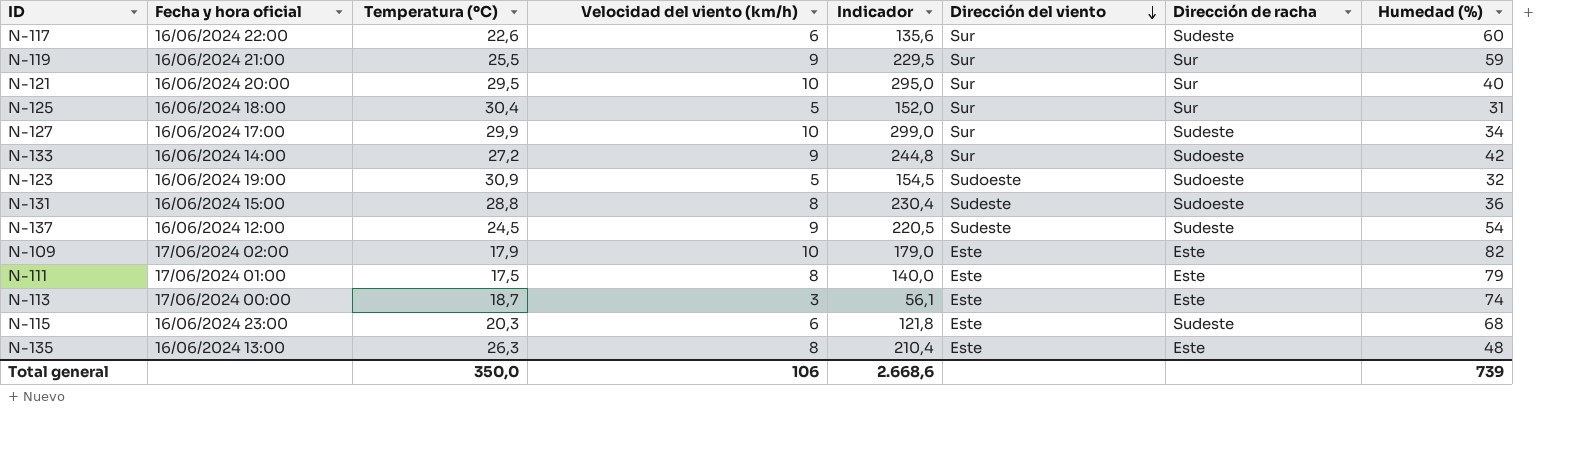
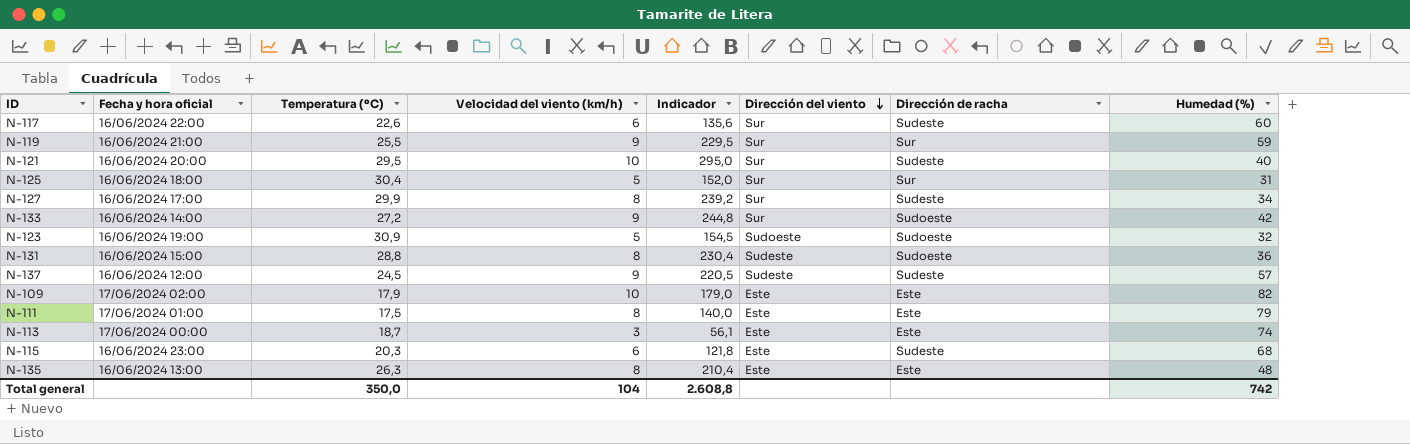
N-121 | Dirección de racha: Sur -> Sudeste
N-127 | Velocidad del viento (km/h): 10 -> 8
N-127 | Indicador: 299,0 -> 239,2
N-137 | Humedad (%): 54 -> 57
Total general | Velocidad del viento (km/h): 106 -> 104
Total general | Indicador: 2.668,6 -> 2.608,8
Total general | Humedad (%): 739 -> 742

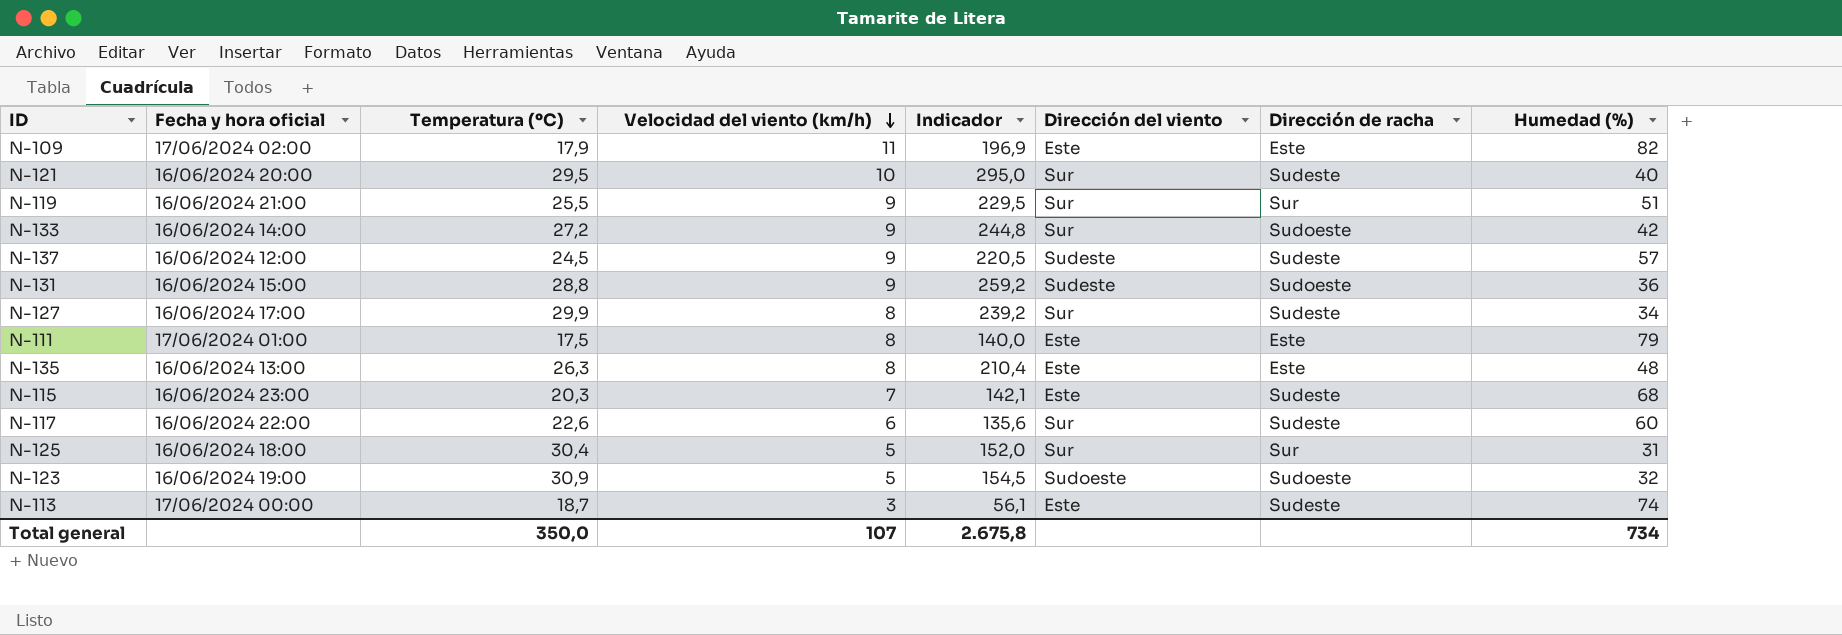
row order: Dirección del viento descending -> Velocidad del viento (km/h) descending
N-109 | Velocidad del viento (km/h): 10 -> 11
N-109 | Indicador: 179,0 -> 196,9
N-119 | Humedad (%): 59 -> 51
N-131 | Velocidad del viento (km/h): 8 -> 9
N-131 | Indicador: 230,4 -> 259,2
N-115 | Velocidad del viento (km/h): 6 -> 7
N-115 | Indicador: 121,8 -> 142,1
N-113 | Dirección de racha: Este -> Sudeste
Total general | Velocidad del viento (km/h): 104 -> 107
Total general | Indicador: 2.608,8 -> 2.675,8
Total general | Humedad (%): 742 -> 734

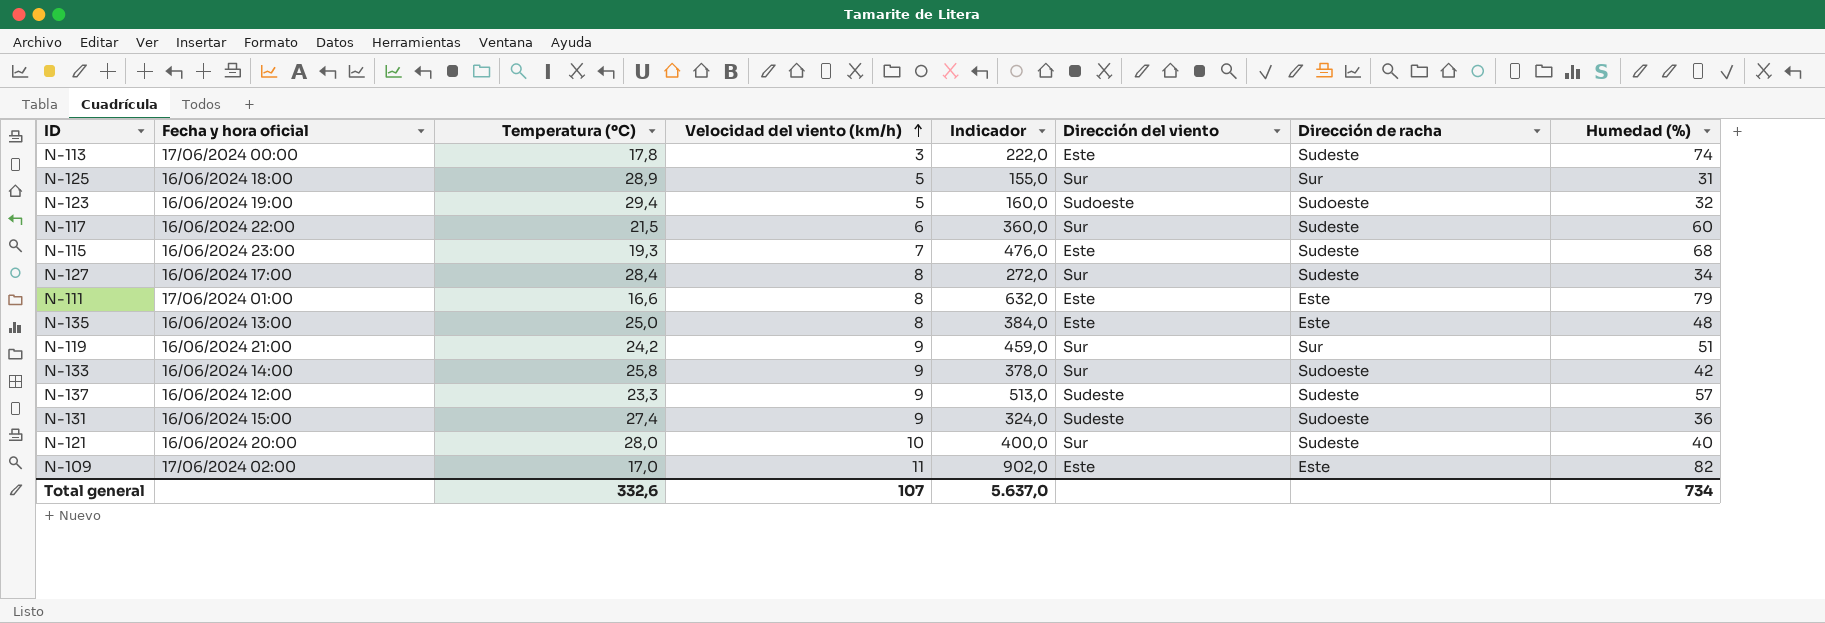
row order: Velocidad del viento (km/h) descending -> Velocidad del viento (km/h) ascending
column Indicador | formula: [Temperatura (ºC)] * [Velocidad del viento (km/h)] -> [Velocidad del viento (km/h)] * [Humedad (%)]
N-113 | Temperatura (ºC): 18,7 -> 17,8
N-125 | Temperatura (ºC): 30,4 -> 28,9
N-123 | Temperatura (ºC): 30,9 -> 29,4
N-117 | Temperatura (ºC): 22,6 -> 21,5
N-115 | Temperatura (ºC): 20,3 -> 19,3
N-127 | Temperatura (ºC): 29,9 -> 28,4
N-111 | Temperatura (ºC): 17,5 -> 16,6
N-135 | Temperatura (ºC): 26,3 -> 25,0
N-119 | Temperatura (ºC): 25,5 -> 24,2
N-133 | Temperatura (ºC): 27,2 -> 25,8
N-137 | Temperatura (ºC): 24,5 -> 23,3
N-131 | Temperatura (ºC): 28,8 -> 27,4
N-121 | Temperatura (ºC): 29,5 -> 28,0
N-109 | Temperatura (ºC): 17,9 -> 17,0
Total general | Temperatura (ºC): 350,0 -> 332,6
Total general | Indicador: 2.675,8 -> 5.637,0

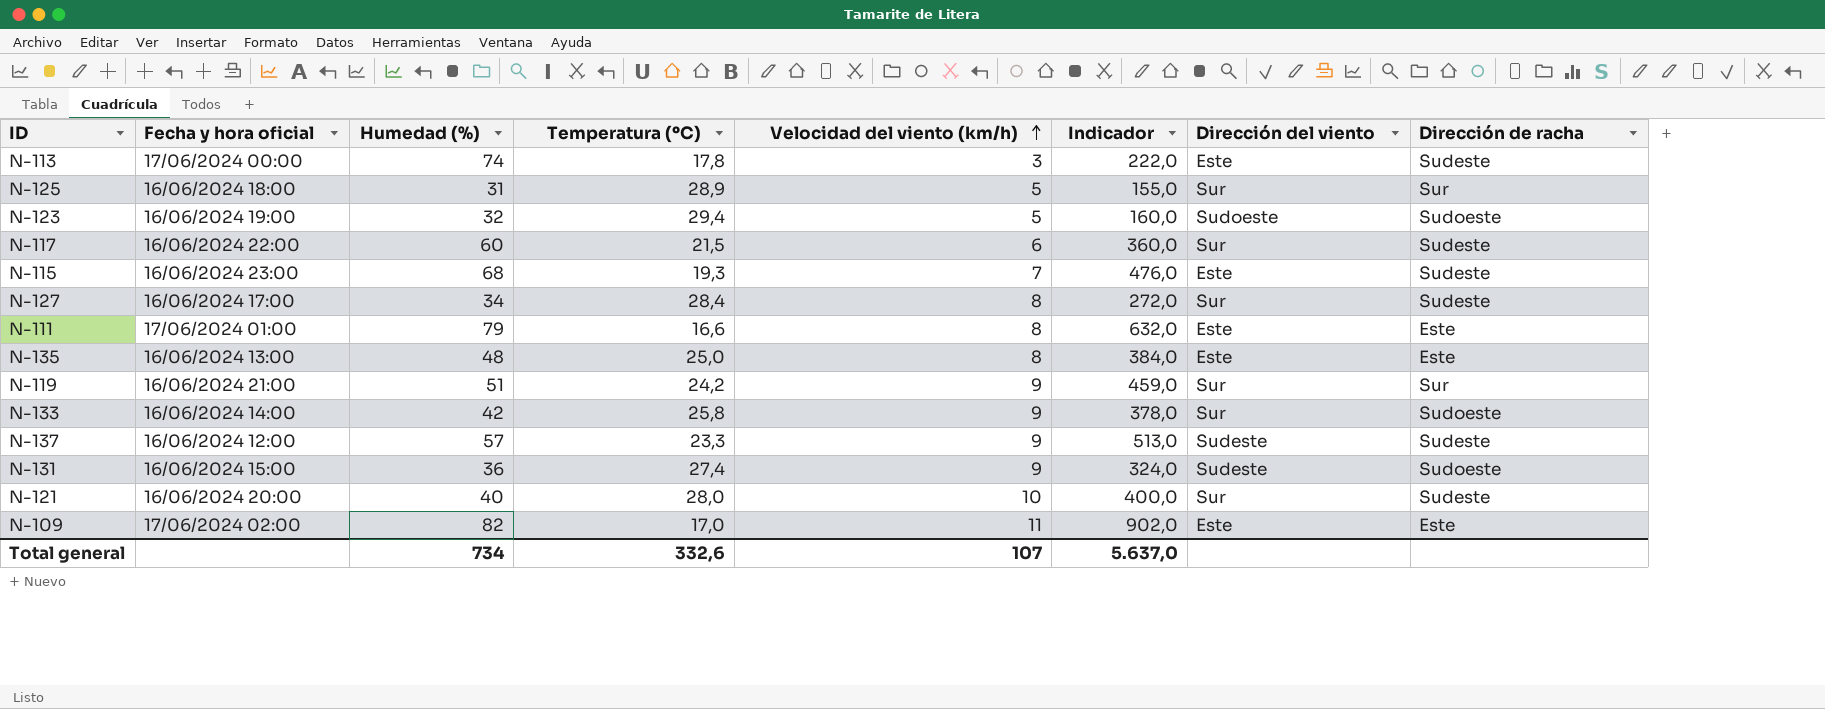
column Humedad (%) | position: 8 -> 3

